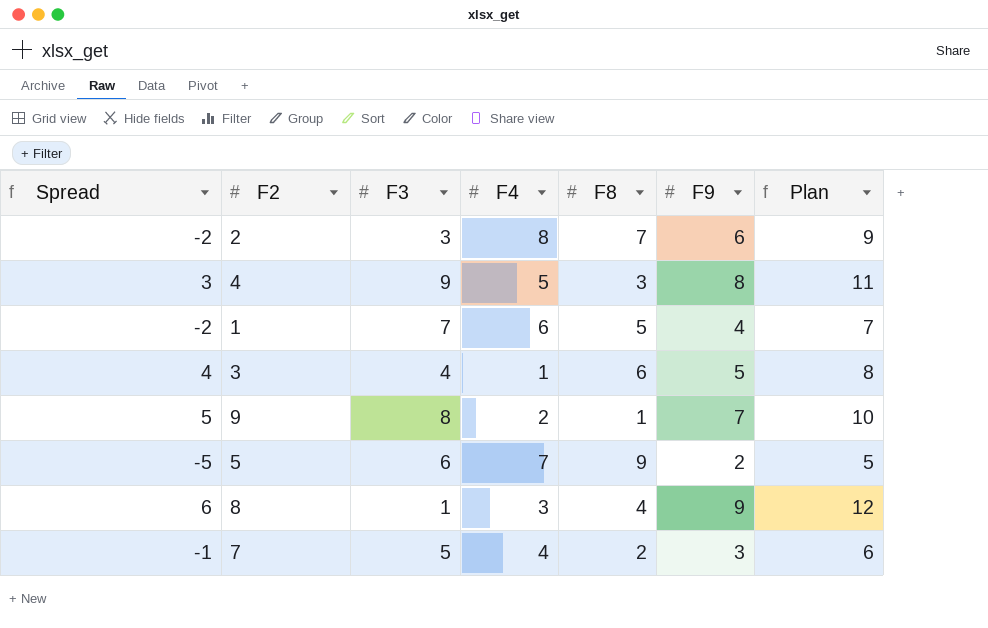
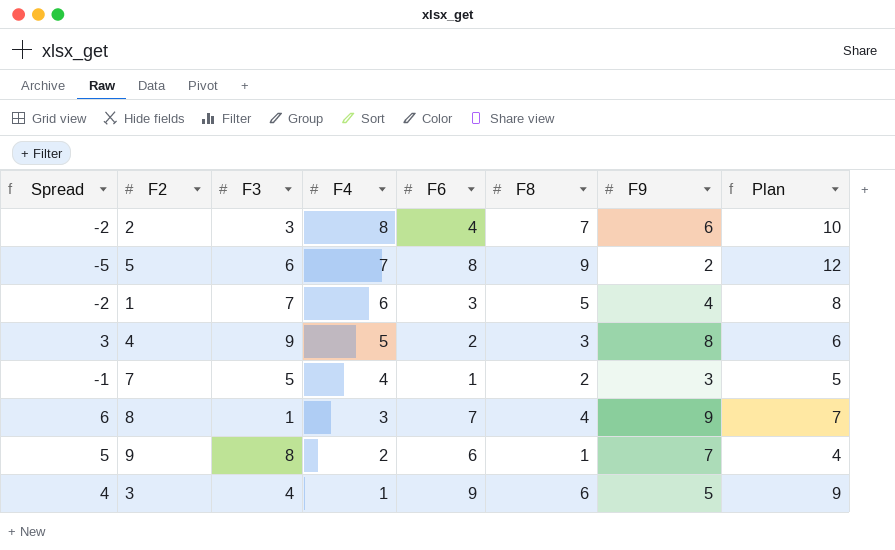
row order: none -> F4 descending
column F6 | position: none -> 5
column Plan | formula: [F9] + 3 -> [F8] + 3

